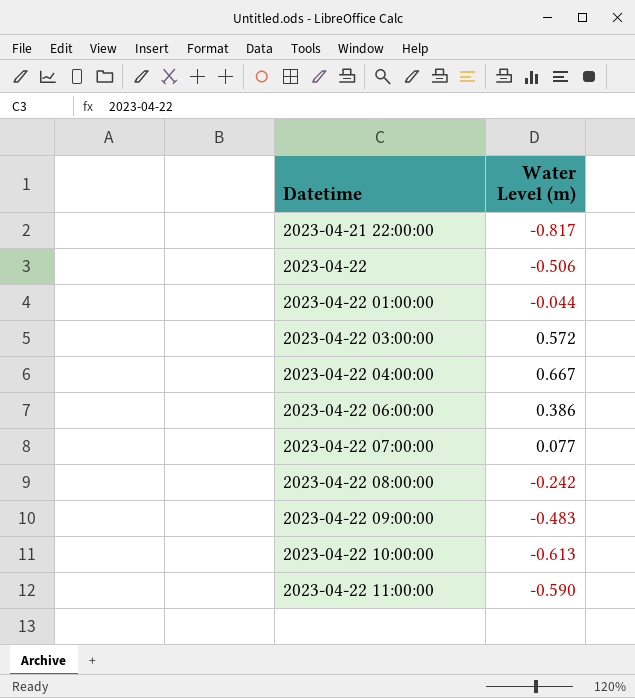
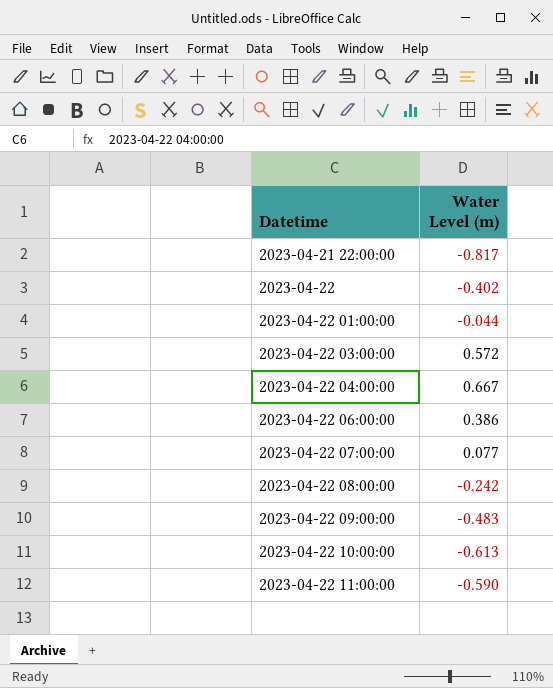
2023-04-22 | Water Level (m): -0.506 -> -0.402

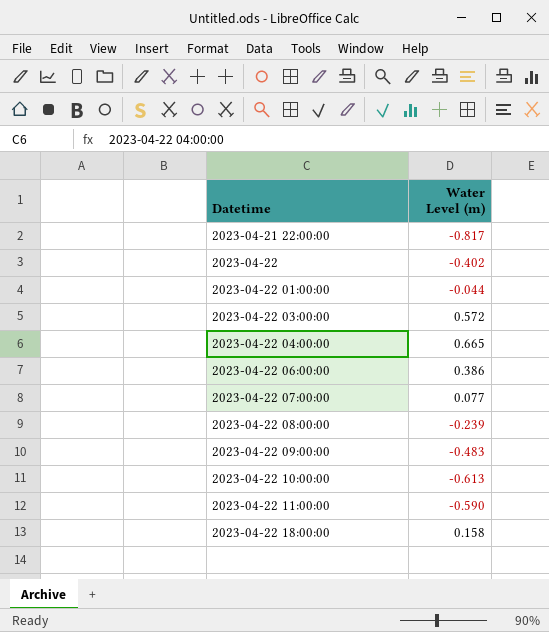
2023-04-22 04:00:00 | Water Level (m): 0.667 -> 0.665
2023-04-22 08:00:00 | Water Level (m): -0.242 -> -0.239
row 2023-04-22 18:00:00: none -> 0.158

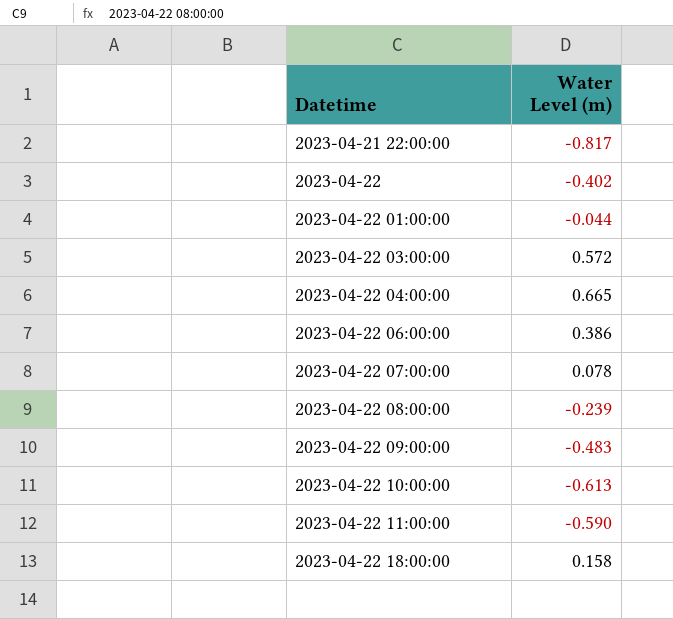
2023-04-22 07:00:00 | Water Level (m): 0.077 -> 0.078

